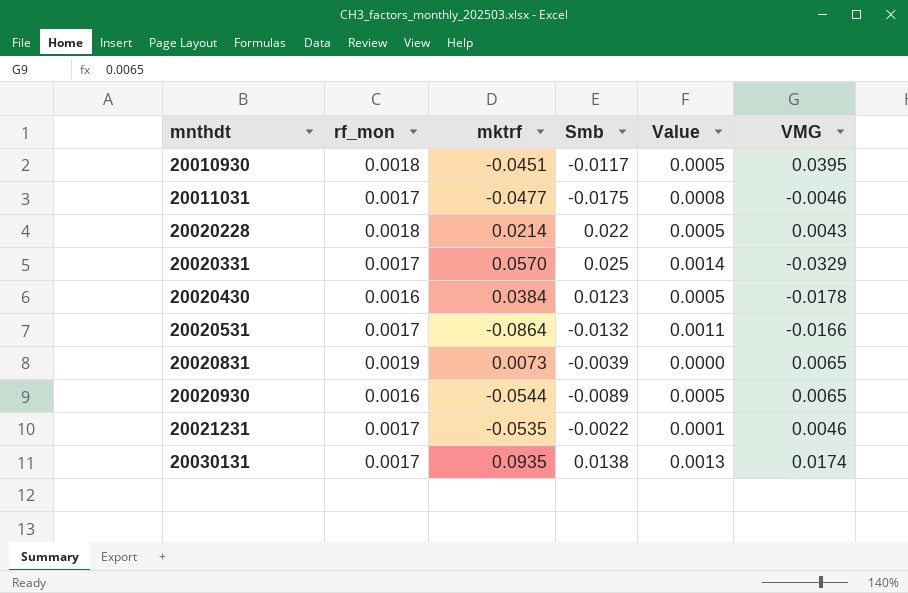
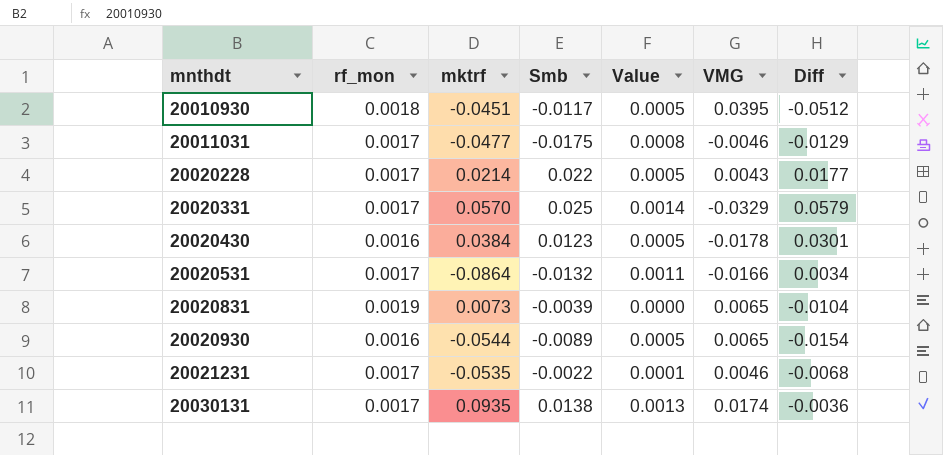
column Diff | formula: none -> [Smb] - [VMG]
20020228 | rf_mon: 0.0018 -> 0.0017

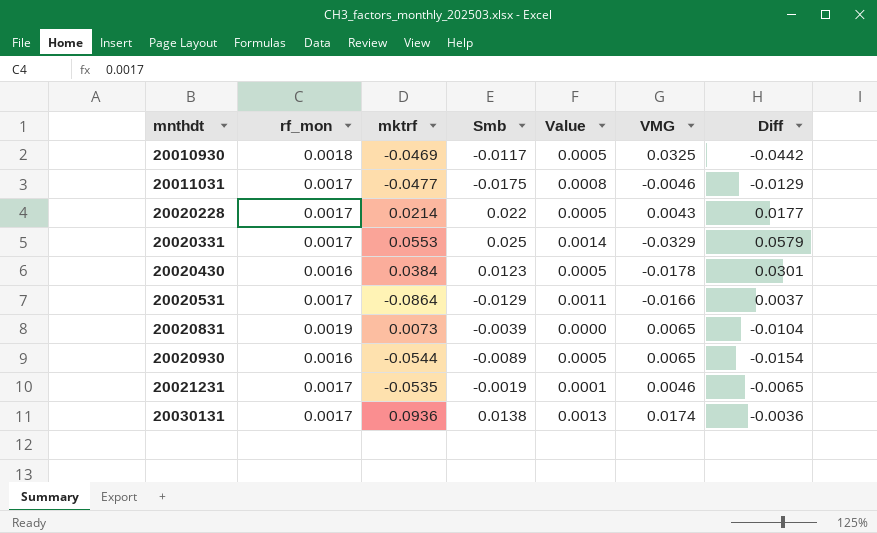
20010930 | mktrf: -0.0451 -> -0.0469
20010930 | VMG: 0.0395 -> 0.0325
20010930 | Diff: -0.0512 -> -0.0442
20020331 | mktrf: 0.0570 -> 0.0553
20020531 | Smb: -0.0132 -> -0.0129
20020531 | Diff: 0.0034 -> 0.0037
20021231 | Smb: -0.0022 -> -0.0019
20021231 | Diff: -0.0068 -> -0.0065
20030131 | mktrf: 0.0935 -> 0.0936

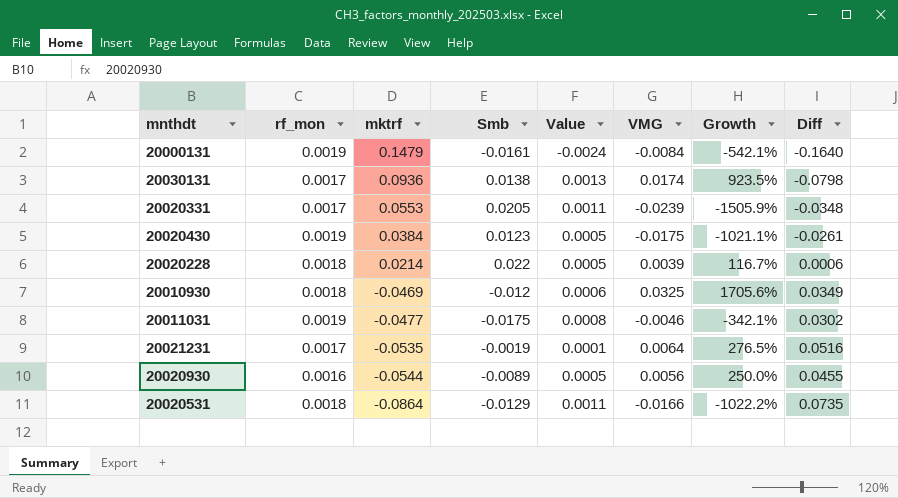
row order: mnthdt ascending -> mktrf descending
column Growth | formula: none -> ([VMG] - [rf_mon]) / [rf_mon]
column Diff | formula: [Smb] - [VMG] -> [Smb] - [mktrf]
row 20020831: 0.0019 | 0.0073 | -0.0039 | 0.0000 | 0.0065 | -0.0104 -> none
row 20000131: none -> 0.0019 | 0.1479 | -0.0161 | -0.0024 | -0.0084 | -542.1% | -0.1640
20020331 | Smb: 0.025 -> 0.0205
20020331 | Value: 0.0014 -> 0.0011
20020331 | VMG: -0.0329 -> -0.0239
20020430 | rf_mon: 0.0016 -> 0.0019
20020430 | VMG: -0.0178 -> -0.0175
20020228 | rf_mon: 0.0017 -> 0.0018
20020228 | VMG: 0.0043 -> 0.0039
20010930 | Smb: -0.0117 -> -0.012
20010930 | Value: 0.0005 -> 0.0006
20011031 | rf_mon: 0.0017 -> 0.0019
20021231 | VMG: 0.0046 -> 0.0064
20020930 | VMG: 0.0065 -> 0.0056
20020531 | rf_mon: 0.0017 -> 0.0018

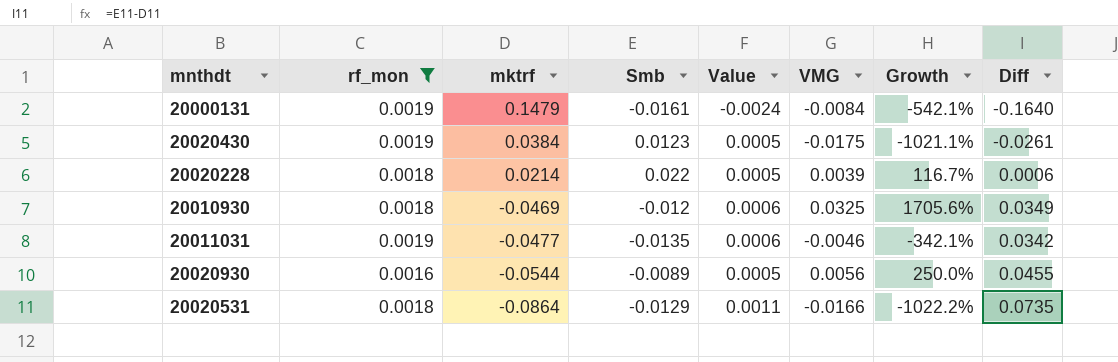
filter: none -> rf_mon != 0.0017
20011031 | Smb: -0.0175 -> -0.0135
20011031 | Value: 0.0008 -> 0.0006
20011031 | Diff: 0.0302 -> 0.0342

